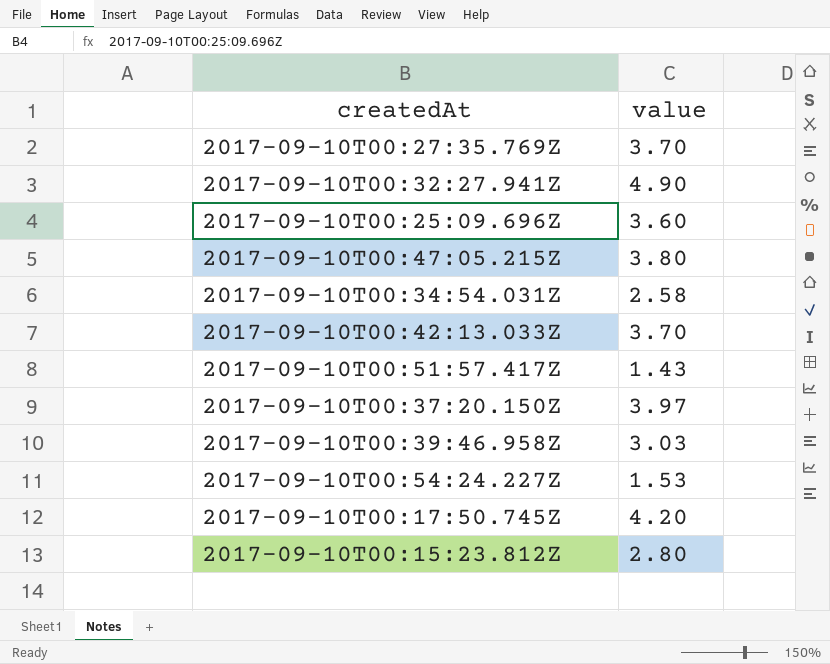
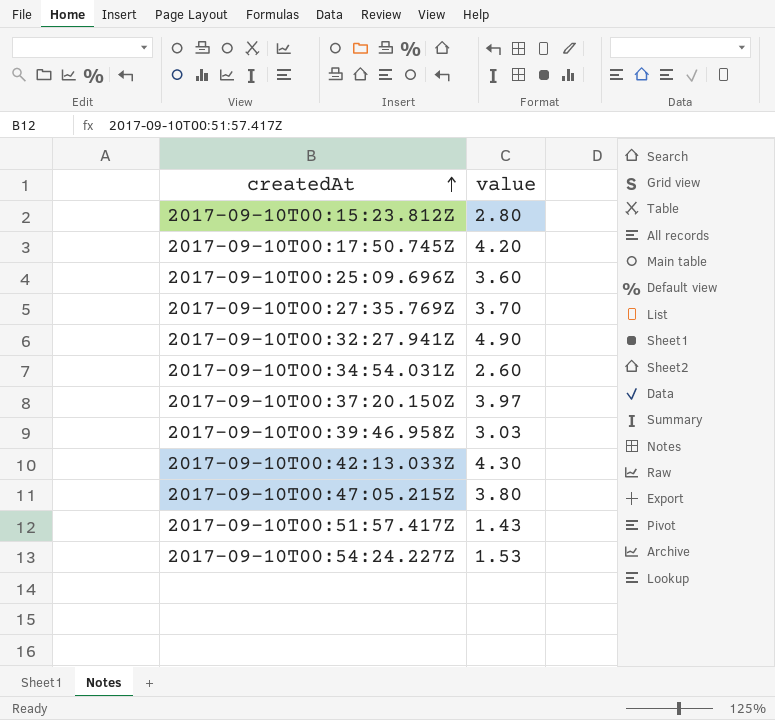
row order: none -> createdAt ascending
2017-09-10T00:34:54.031Z | value: 2.58 -> 2.60
2017-09-10T00:42:13.033Z | value: 3.70 -> 4.30

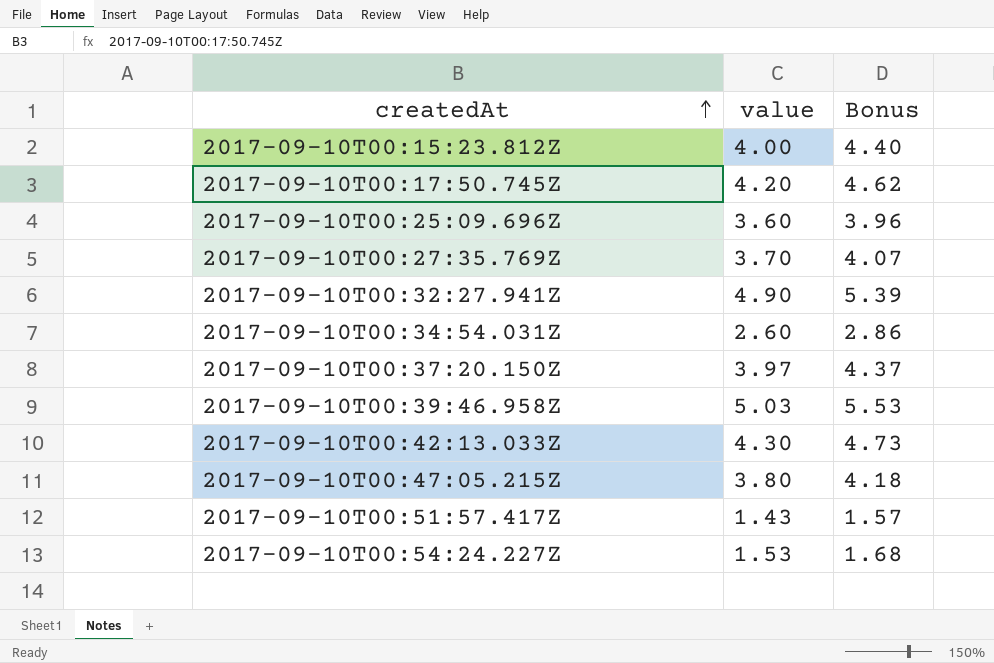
column Bonus | formula: none -> [value] * 1.1
2017-09-10T00:15:23.812Z | value: 2.80 -> 4.00
2017-09-10T00:39:46.958Z | value: 3.03 -> 5.03

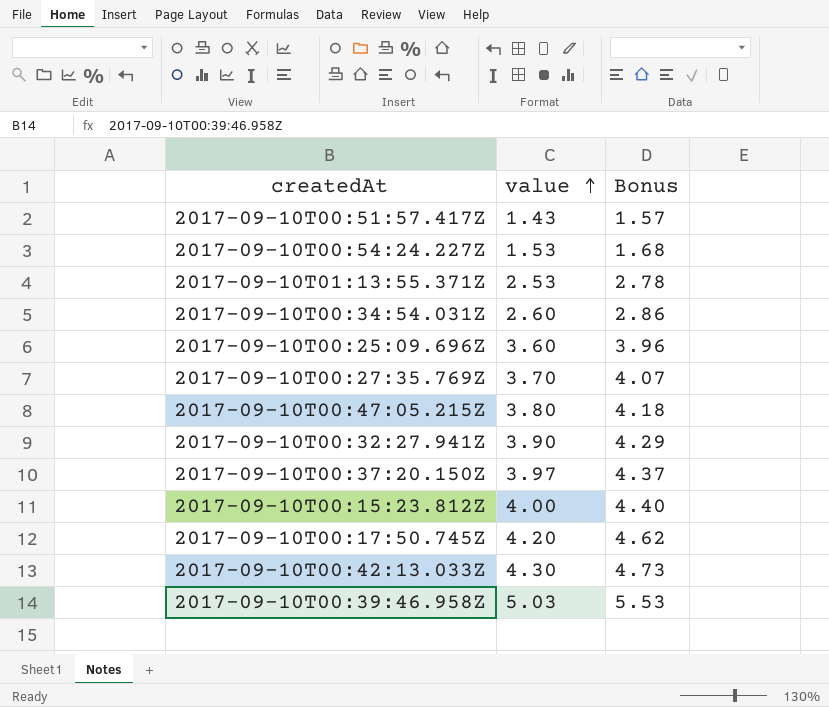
row order: createdAt ascending -> value ascending
row 2017-09-10T01:13:55.371Z: none -> 2.53 | 2.78
2017-09-10T00:32:27.941Z | value: 4.90 -> 3.90
2017-09-10T00:32:27.941Z | Bonus: 5.39 -> 4.29

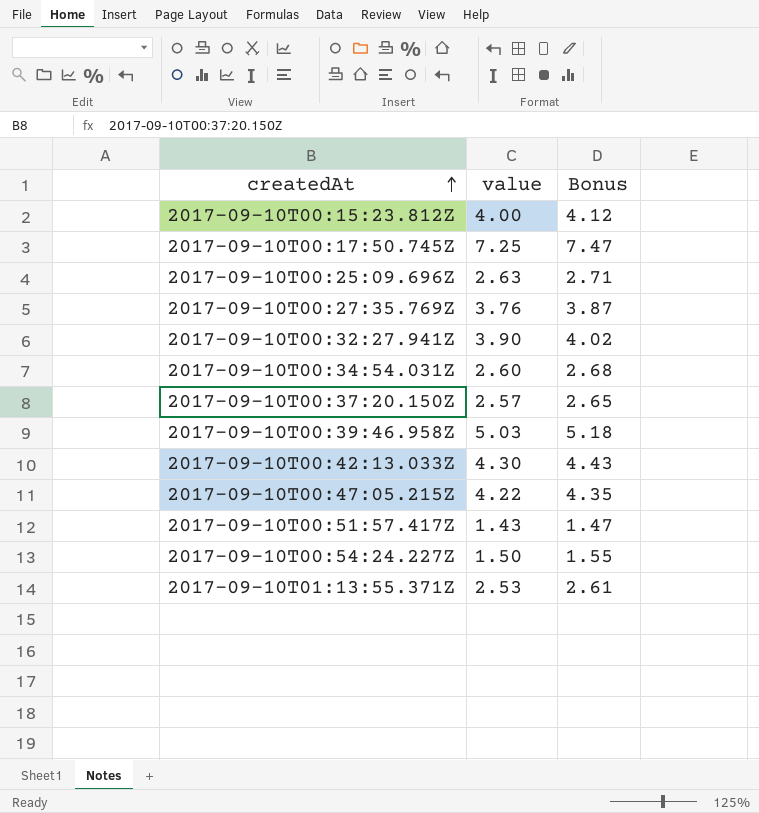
row order: value ascending -> createdAt ascending
column Bonus | formula: [value] * 1.1 -> [value] * 1.03
2017-09-10T00:17:50.745Z | value: 4.20 -> 7.25
2017-09-10T00:25:09.696Z | value: 3.60 -> 2.63
2017-09-10T00:27:35.769Z | value: 3.70 -> 3.76
2017-09-10T00:37:20.150Z | value: 3.97 -> 2.57
2017-09-10T00:47:05.215Z | value: 3.80 -> 4.22
2017-09-10T00:54:24.227Z | value: 1.53 -> 1.50

